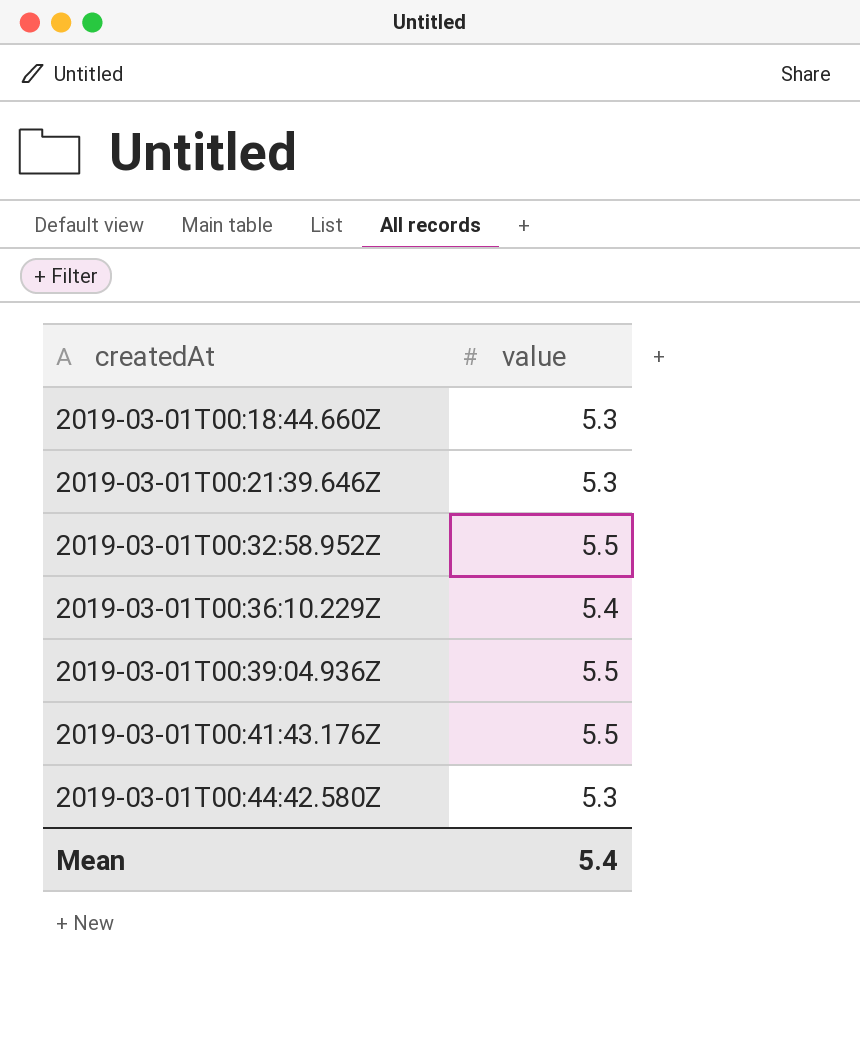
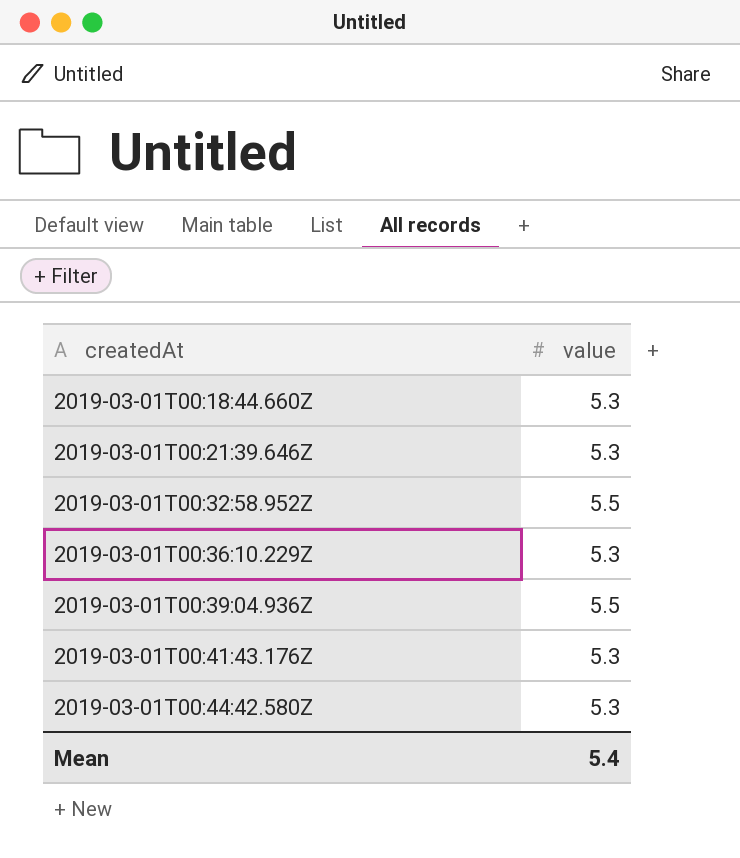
2019-03-01T00:36:10.229Z | value: 5.4 -> 5.3
2019-03-01T00:41:43.176Z | value: 5.5 -> 5.3

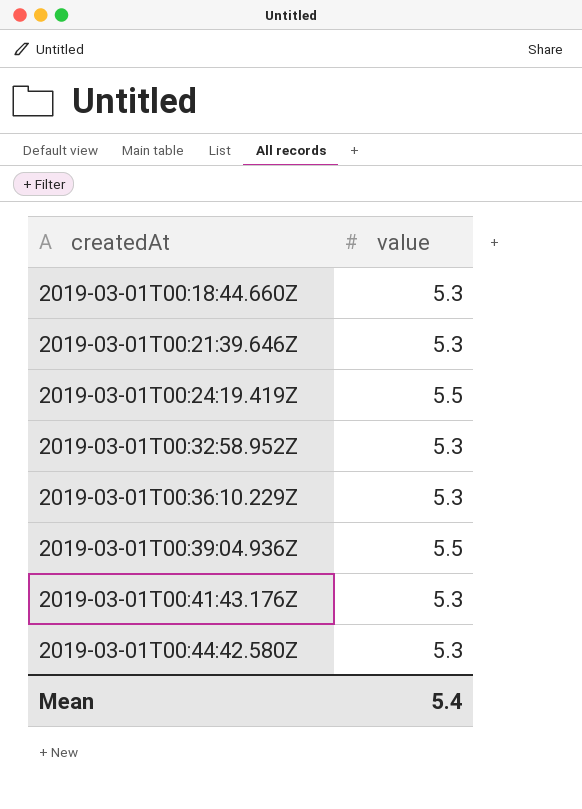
row 2019-03-01T00:24:19.419Z: none -> 5.5
2019-03-01T00:32:58.952Z | value: 5.5 -> 5.3

